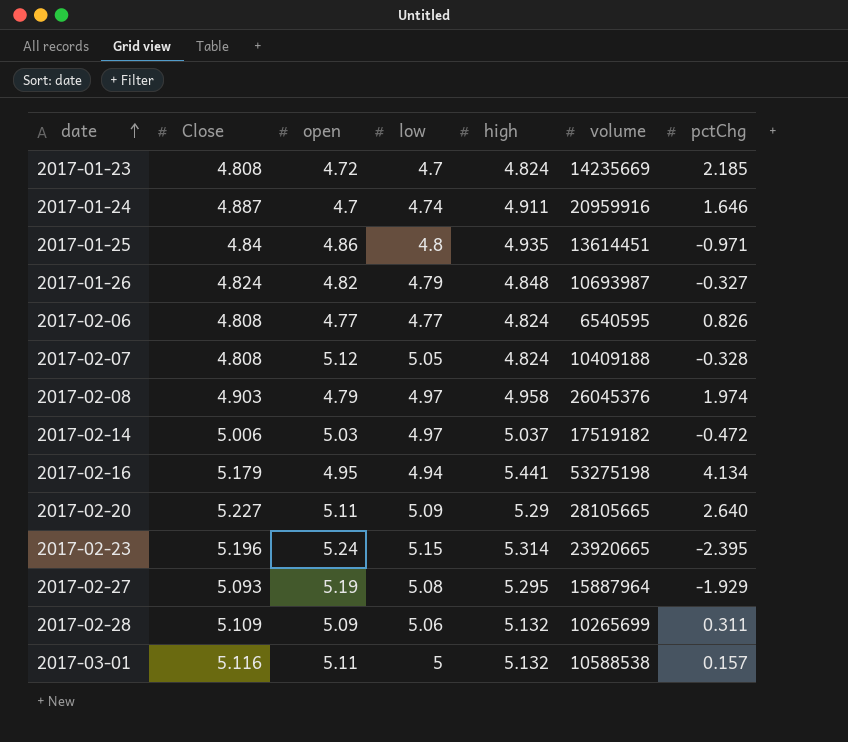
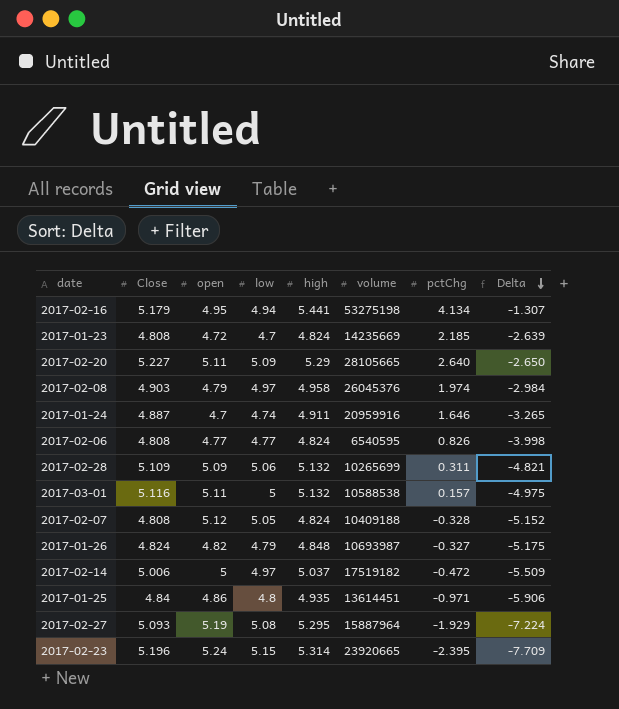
row order: date ascending -> Delta descending
column Delta | formula: none -> [pctChg] - [high]
2017-02-14 | open: 5.03 -> 5

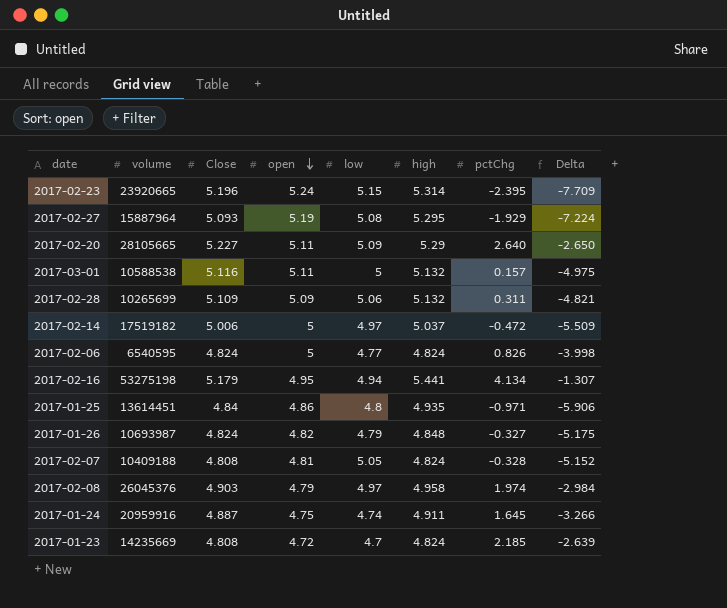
row order: Delta descending -> open descending
column volume | position: 6 -> 2
2017-02-06 | Close: 4.808 -> 4.824
2017-02-06 | open: 4.77 -> 5
2017-02-07 | open: 5.12 -> 4.81
2017-01-24 | open: 4.7 -> 4.75
2017-01-24 | pctChg: 1.646 -> 1.645
2017-01-24 | Delta: -3.265 -> -3.266

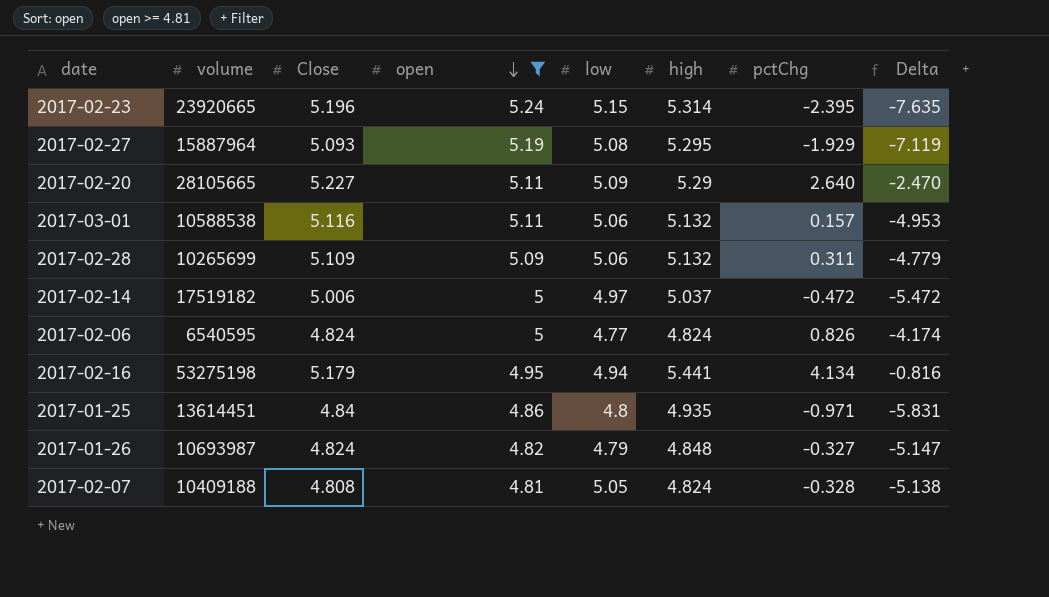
filter: none -> open >= 4.81
column Delta | formula: [pctChg] - [high] -> [pctChg] - [open]
2017-03-01 | low: 5 -> 5.06

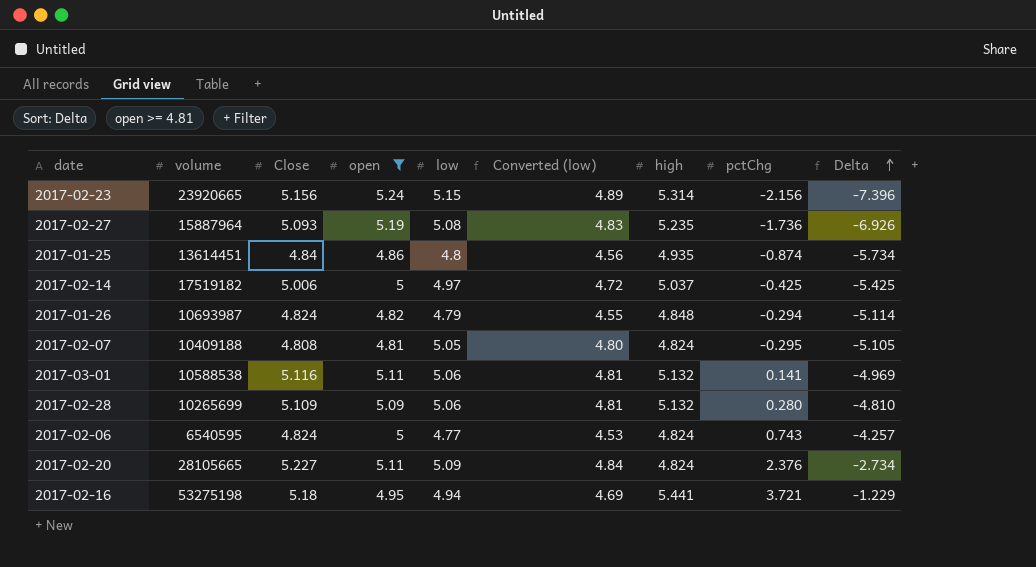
row order: open descending -> Delta ascending
column Converted (low) | formula: none -> [low] * 0.95
2017-02-23 | Close: 5.196 -> 5.156
2017-02-23 | pctChg: -2.395 -> -2.156
2017-02-23 | Delta: -7.635 -> -7.396
2017-02-27 | high: 5.295 -> 5.235
2017-02-27 | pctChg: -1.929 -> -1.736
2017-02-27 | Delta: -7.119 -> -6.926
2017-01-25 | pctChg: -0.971 -> -0.874
2017-01-25 | Delta: -5.831 -> -5.734
2017-02-14 | pctChg: -0.472 -> -0.425
2017-02-14 | Delta: -5.472 -> -5.425
2017-01-26 | pctChg: -0.327 -> -0.294
2017-01-26 | Delta: -5.147 -> -5.114
2017-02-07 | pctChg: -0.328 -> -0.295
2017-02-07 | Delta: -5.138 -> -5.105
2017-03-01 | pctChg: 0.157 -> 0.141
2017-03-01 | Delta: -4.953 -> -4.969
2017-02-28 | pctChg: 0.311 -> 0.280
2017-02-28 | Delta: -4.779 -> -4.810
2017-02-06 | pctChg: 0.826 -> 0.743
2017-02-06 | Delta: -4.174 -> -4.257
2017-02-20 | high: 5.29 -> 4.824
2017-02-20 | pctChg: 2.640 -> 2.376
2017-02-20 | Delta: -2.470 -> -2.734
2017-02-16 | Close: 5.179 -> 5.18
2017-02-16 | pctChg: 4.134 -> 3.721
2017-02-16 | Delta: -0.816 -> -1.229

